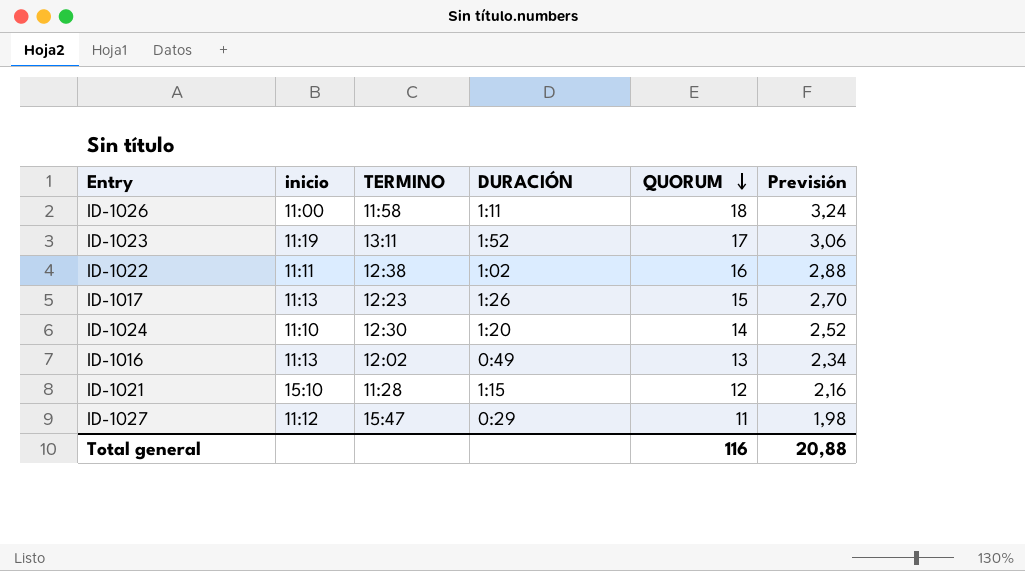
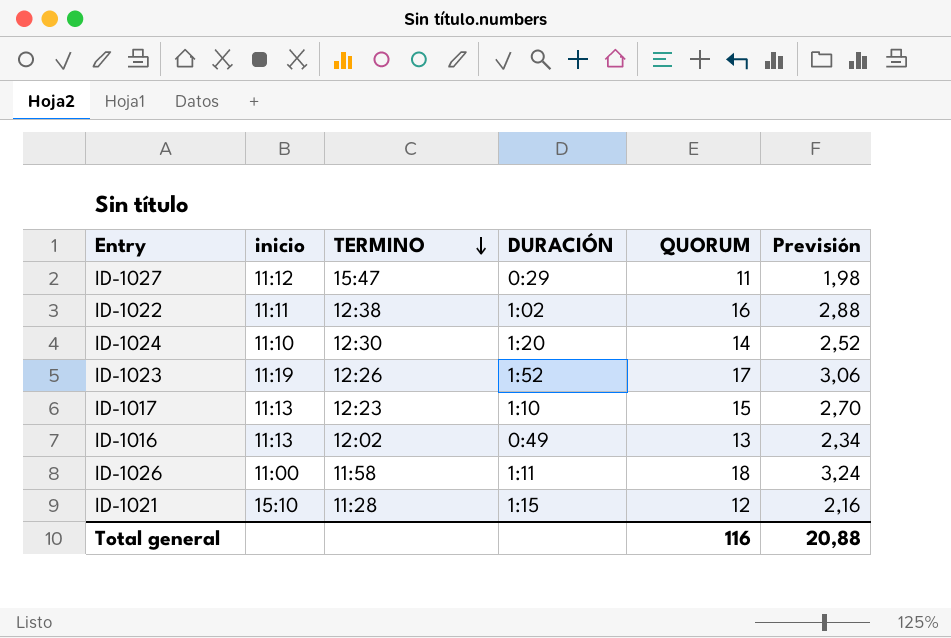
row order: QUORUM descending -> TERMINO descending
ID-1023 | TERMINO: 13:11 -> 12:26
ID-1017 | DURACIÓN: 1:26 -> 1:10

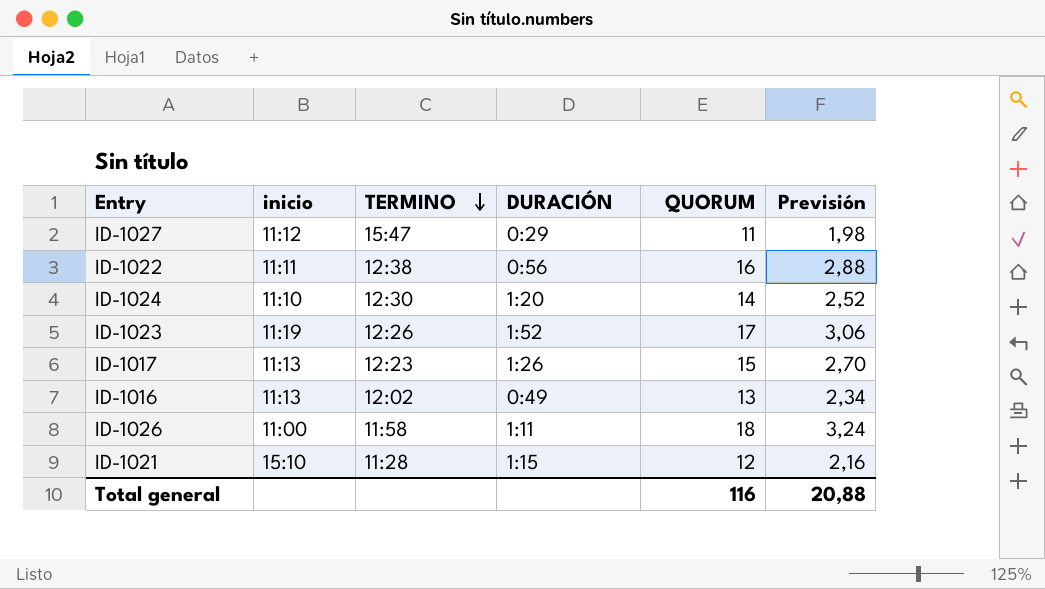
ID-1022 | DURACIÓN: 1:02 -> 0:56
ID-1017 | DURACIÓN: 1:10 -> 1:26

